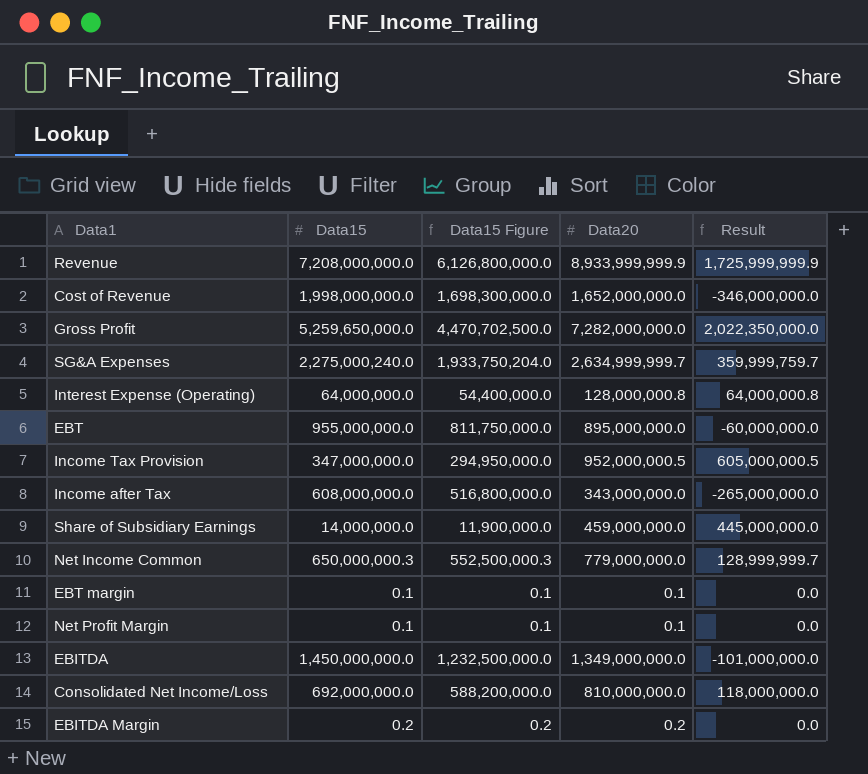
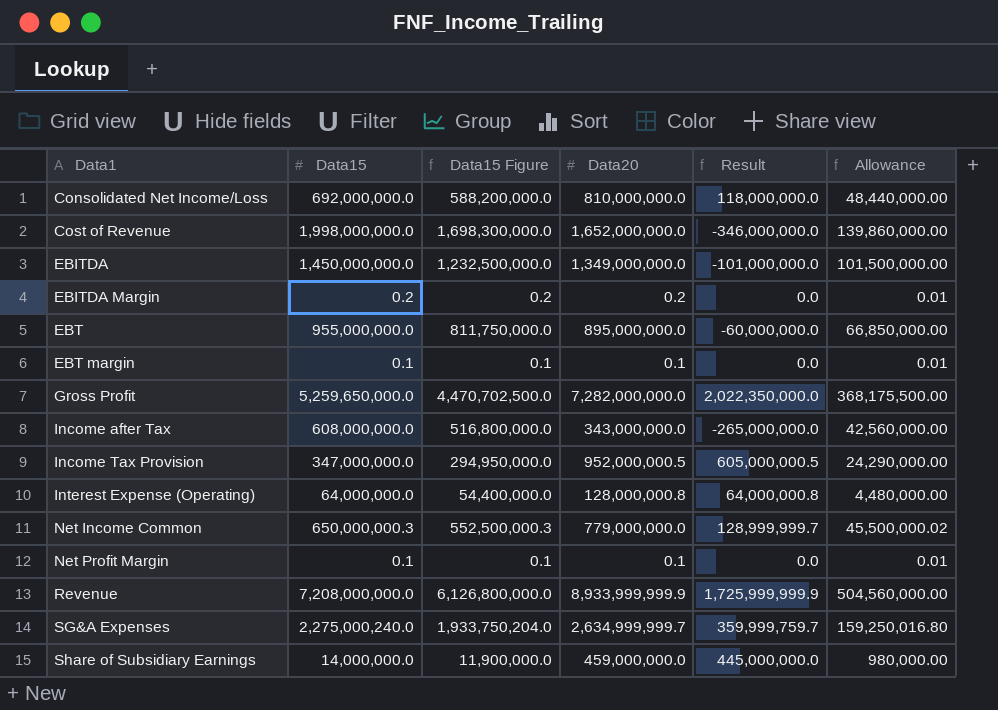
row order: none -> Data1 ascending
column Allowance | formula: none -> [Data15] * 0.07

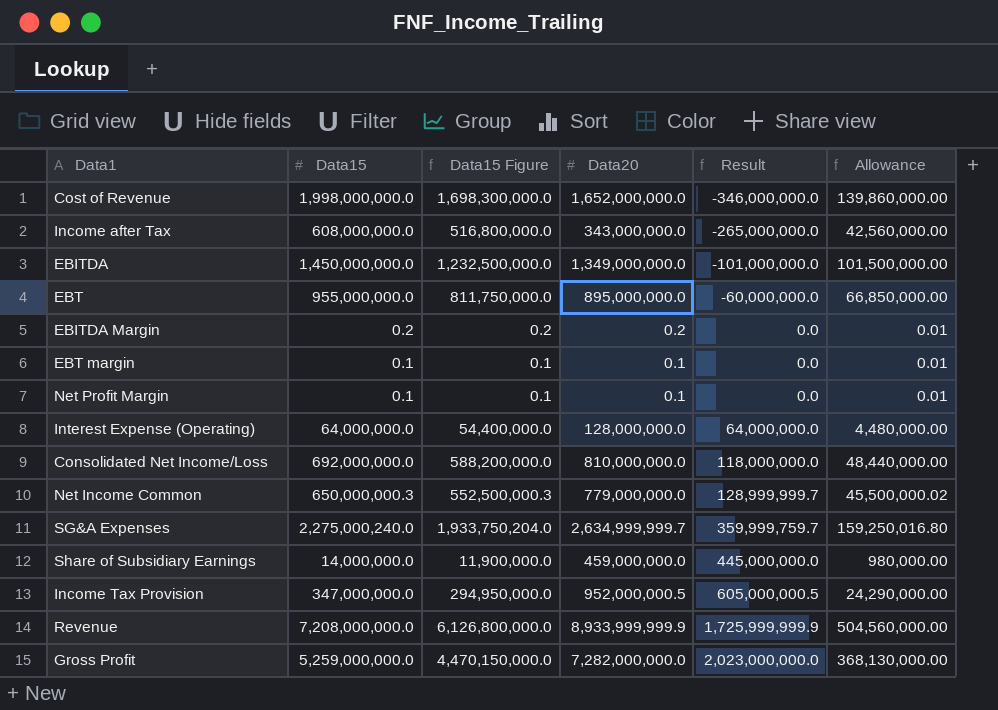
row order: Data1 ascending -> Result ascending
Interest Expense (Operating) | Data20: 128,000,000.8 -> 128,000,000.0
Interest Expense (Operating) | Result: 64,000,000.8 -> 64,000,000.0
Gross Profit | Data15: 5,259,650,000.0 -> 5,259,000,000.0
Gross Profit | Data15 Figure: 4,470,702,500.0 -> 4,470,150,000.0
Gross Profit | Result: 2,022,350,000.0 -> 2,023,000,000.0
Gross Profit | Allowance: 368,175,500.00 -> 368,130,000.00

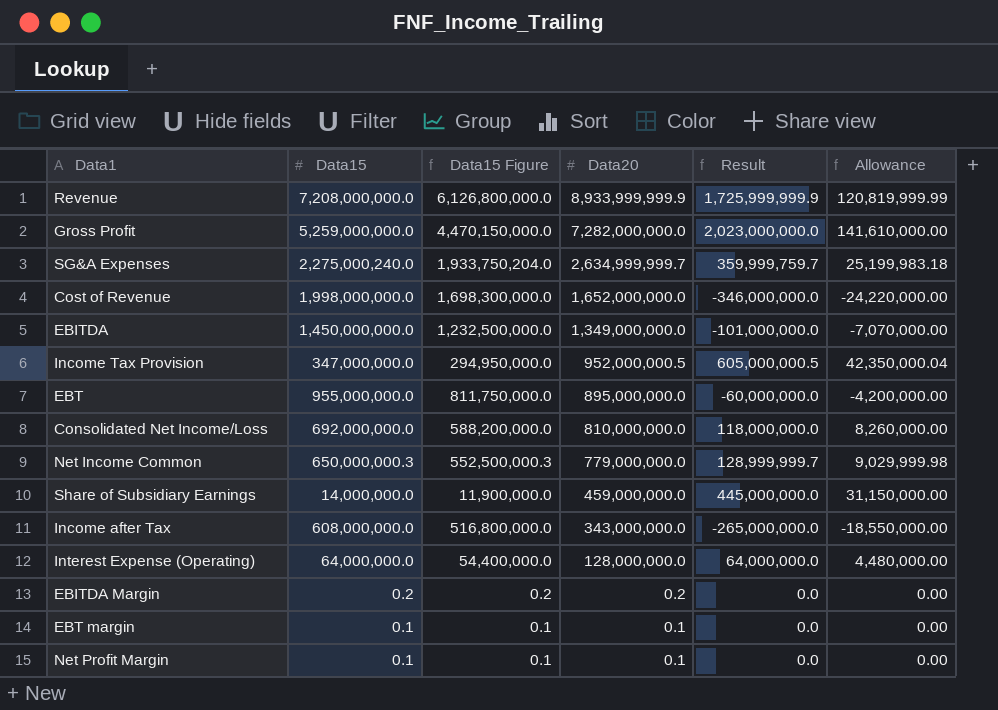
row order: Result ascending -> Data20 descending
column Allowance | formula: [Data15] * 0.07 -> [Result] * 0.07

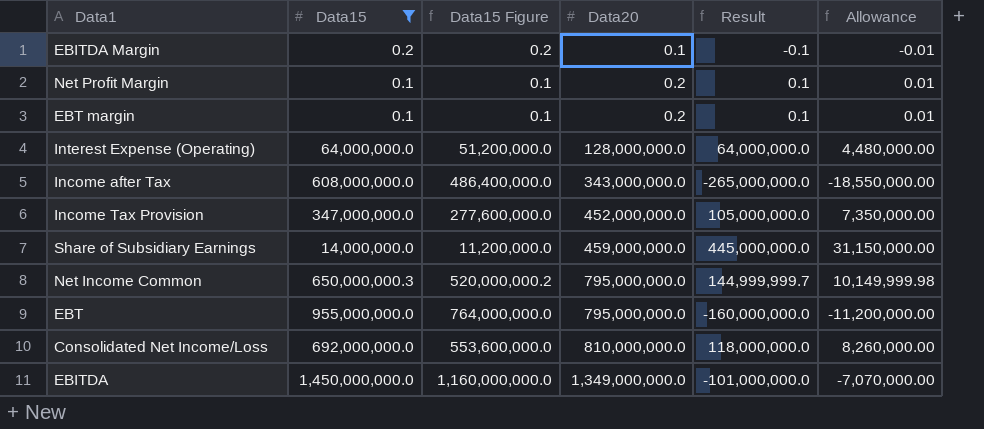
filter: none -> Data15 <= 1,450,000,000.0
row order: Data20 descending -> Data20 ascending
column Data15 Figure | formula: [Data15] * 0.85 -> [Data15] * 0.8
EBITDA Margin | Data20: 0.2 -> 0.1
EBITDA Margin | Result: 0.0 -> -0.1
EBITDA Margin | Allowance: 0.00 -> -0.01
Net Profit Margin | Data20: 0.1 -> 0.2
Net Profit Margin | Result: 0.0 -> 0.1
Net Profit Margin | Allowance: 0.00 -> 0.01
EBT margin | Data20: 0.1 -> 0.2
EBT margin | Result: 0.0 -> 0.1
EBT margin | Allowance: 0.00 -> 0.01
Income Tax Provision | Data20: 952,000,000.5 -> 452,000,000.0
Income Tax Provision | Result: 605,000,000.5 -> 105,000,000.0
Income Tax Provision | Allowance: 42,350,000.04 -> 7,350,000.00
Net Income Common | Data20: 779,000,000.0 -> 795,000,000.0
Net Income Common | Result: 128,999,999.7 -> 144,999,999.7
Net Income Common | Allowance: 9,029,999.98 -> 10,149,999.98
EBT | Data20: 895,000,000.0 -> 795,000,000.0
EBT | Result: -60,000,000.0 -> -160,000,000.0
EBT | Allowance: -4,200,000.00 -> -11,200,000.00

